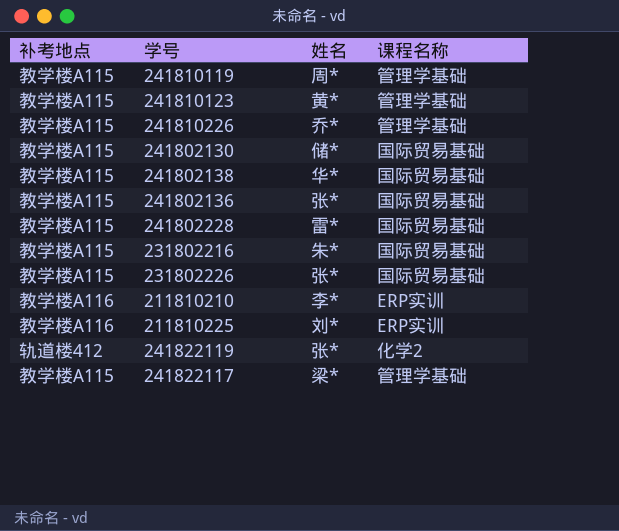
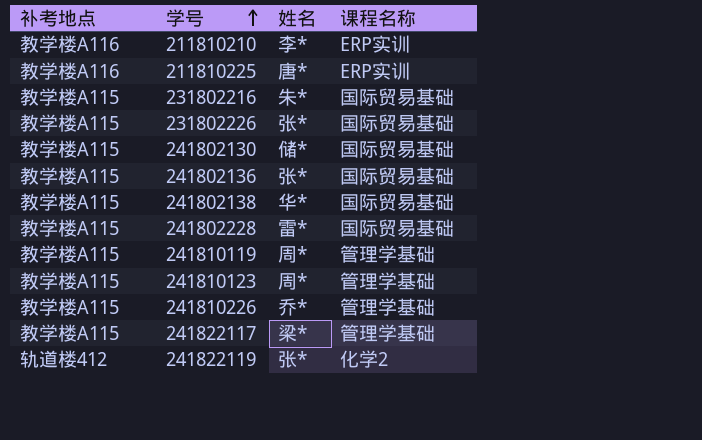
row order: none -> 学号 ascending
211810225 | 姓名: 刘* -> 唐*
241810123 | 姓名: 黄* -> 周*

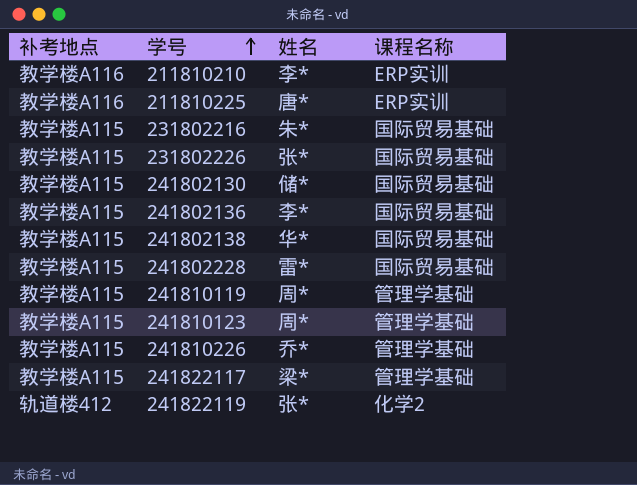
241802136 | 姓名: 张* -> 李*

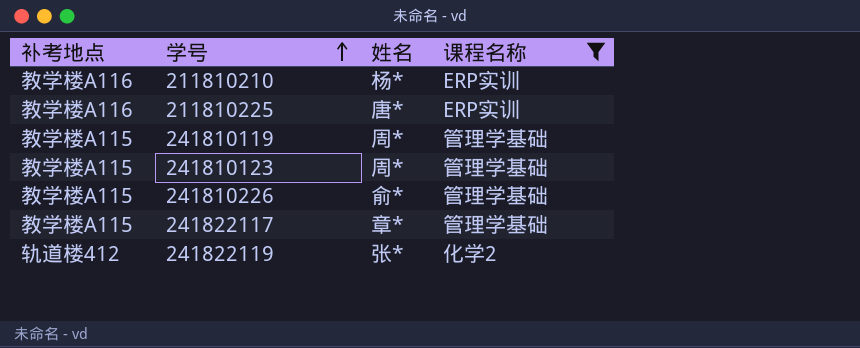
filter: none -> 课程名称 != 国际贸易基础
211810210 | 姓名: 李* -> 杨*
241810226 | 姓名: 乔* -> 俞*
241822117 | 姓名: 梁* -> 章*

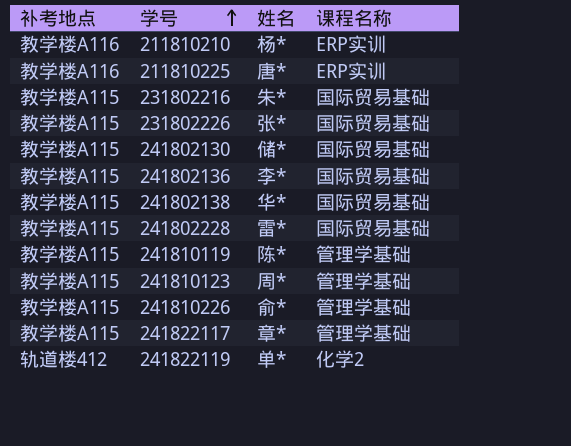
filter: 课程名称 != 国际贸易基础 -> none
241810119 | 姓名: 周* -> 陈*
241822119 | 姓名: 张* -> 单*

